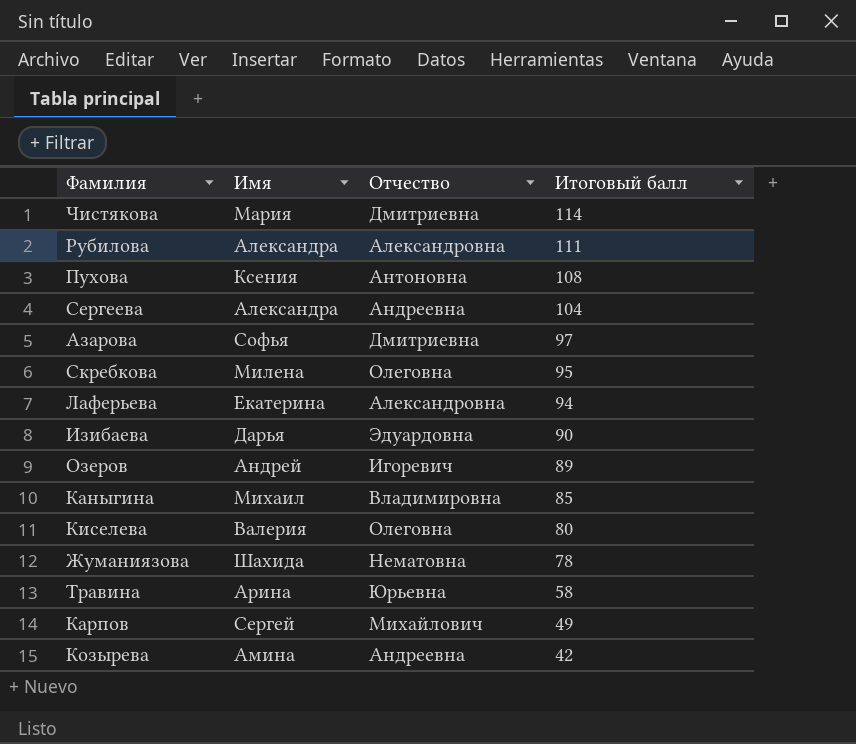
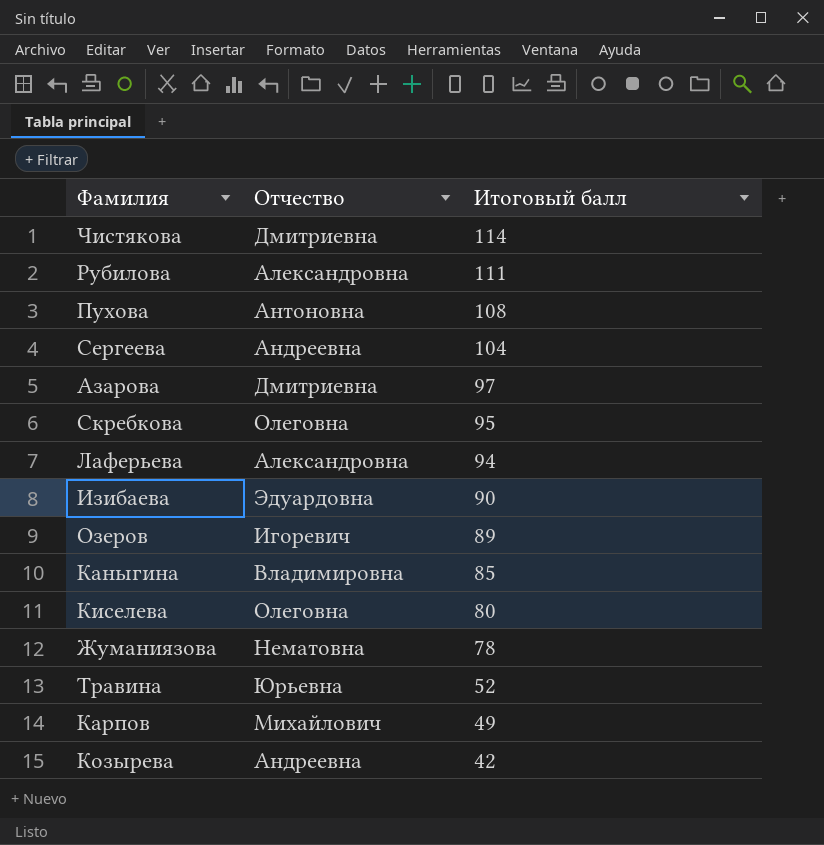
column Имя | position: 2 -> none
Травина | Итоговый балл: 58 -> 52

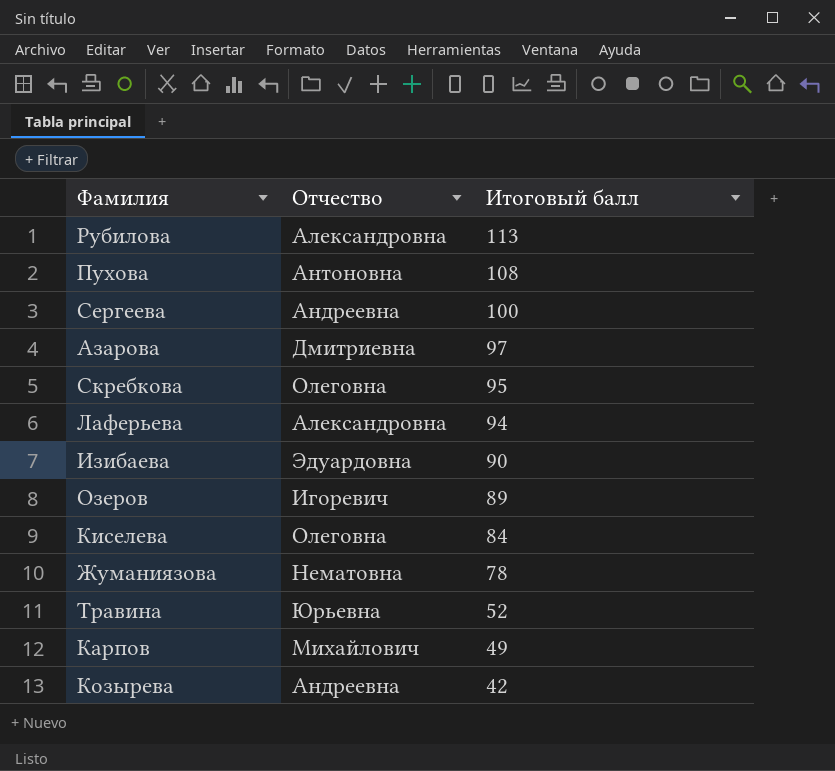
row Чистякова: Дмитриевна | 114 -> none
row Каныгина: Владимировна | 85 -> none
Рубилова | Итоговый балл: 111 -> 113
Сергеева | Итоговый балл: 104 -> 100
Киселева | Итоговый балл: 80 -> 84

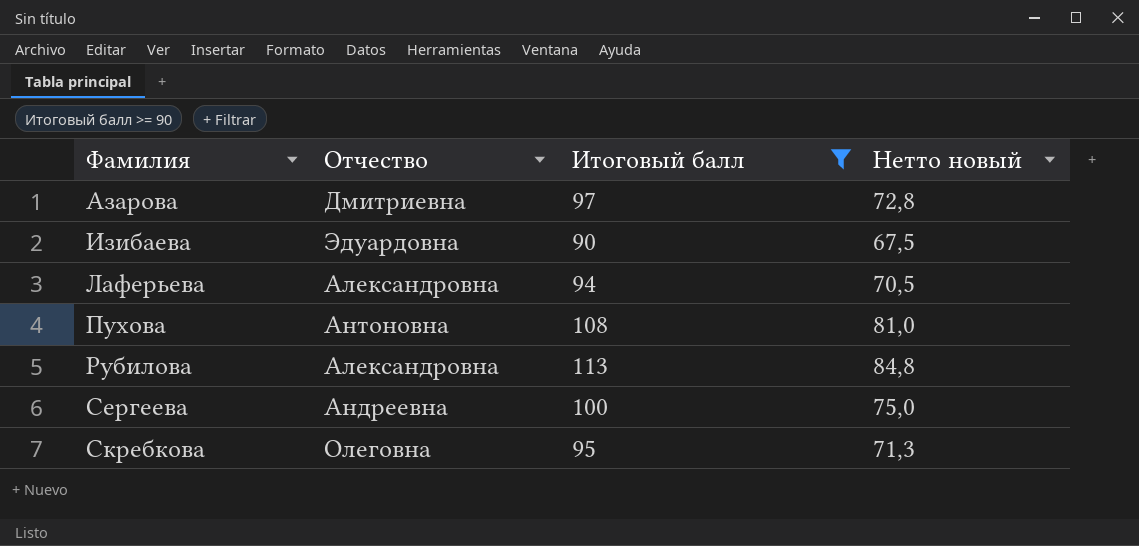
filter: none -> Итоговый балл >= 90
row order: Итоговый балл descending -> Фамилия ascending
column Нетто новый | formula: none -> [Итоговый балл] * 0,75

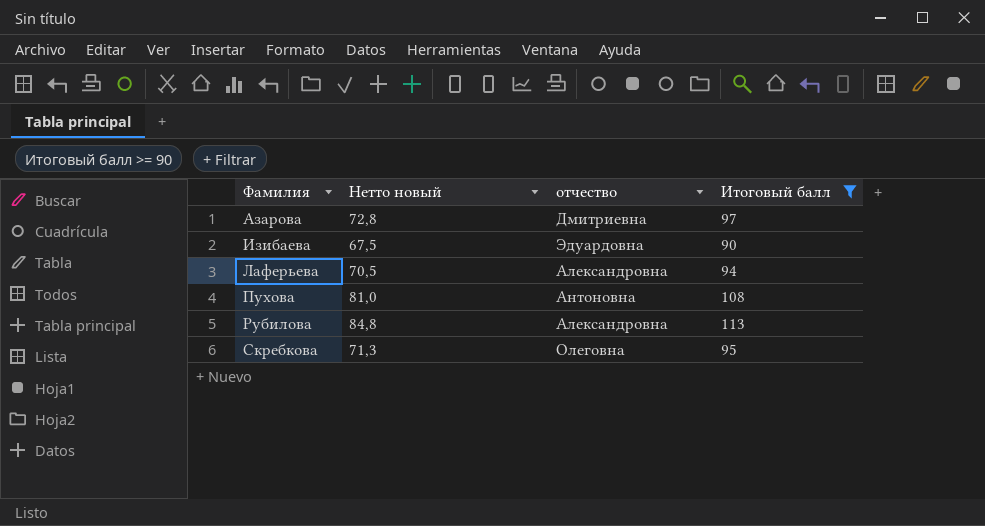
column Нетто новый | position: 4 -> 2
column name: Отчество -> отчество
row Сергеева: Андреевна | 100 | 75,0 -> none

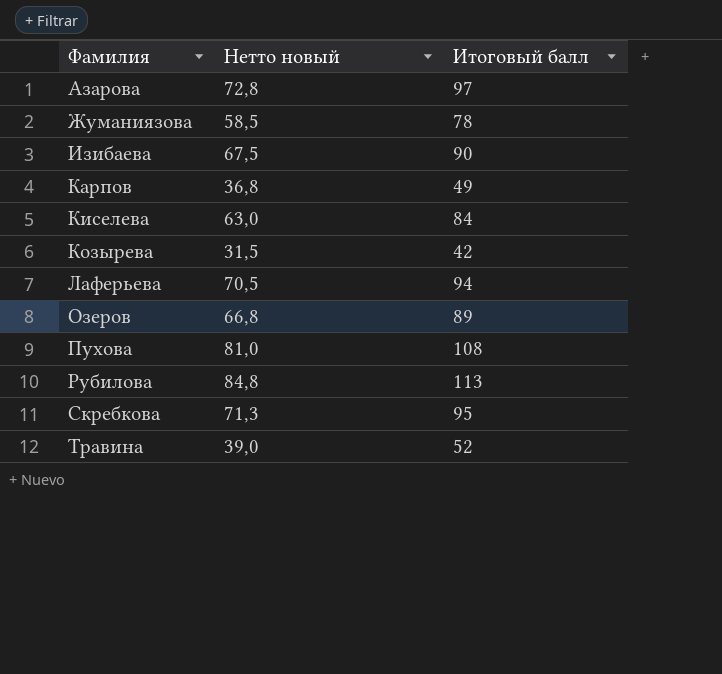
filter: Итоговый балл >= 90 -> none
column отчество | position: 3 -> none

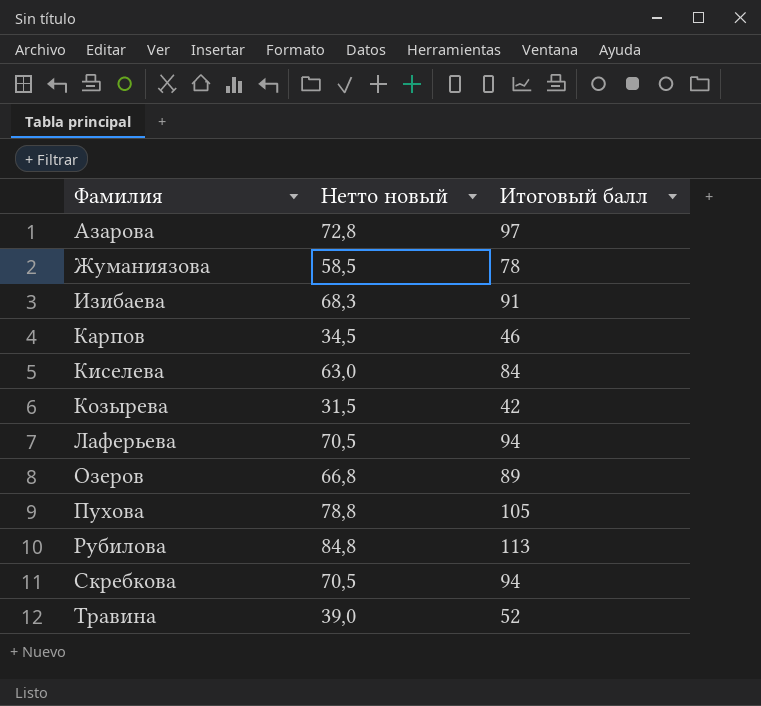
Изибаева | Нетто новый: 67,5 -> 68,3
Изибаева | Итоговый балл: 90 -> 91
Карпов | Нетто новый: 36,8 -> 34,5
Карпов | Итоговый балл: 49 -> 46
Пухова | Нетто новый: 81,0 -> 78,8
Пухова | Итоговый балл: 108 -> 105
Скребкова | Нетто новый: 71,3 -> 70,5
Скребкова | Итоговый балл: 95 -> 94

